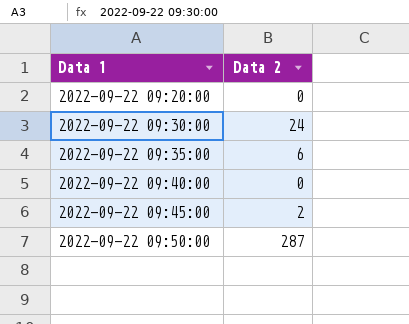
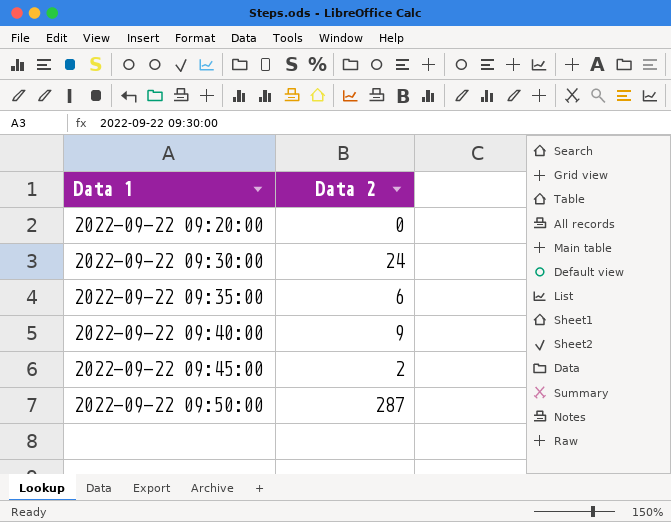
2022-09-22 09:40:00 | Data 2: 0 -> 9

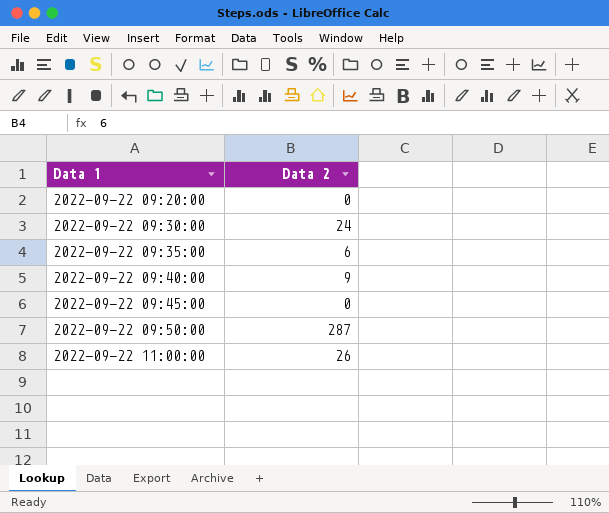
2022-09-22 09:45:00 | Data 2: 2 -> 0
row 2022-09-22 11:00:00: none -> 26

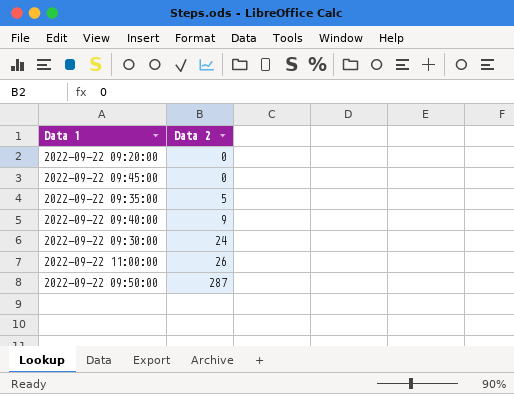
row order: Data 1 ascending -> Data 2 ascending
2022-09-22 09:35:00 | Data 2: 6 -> 5

